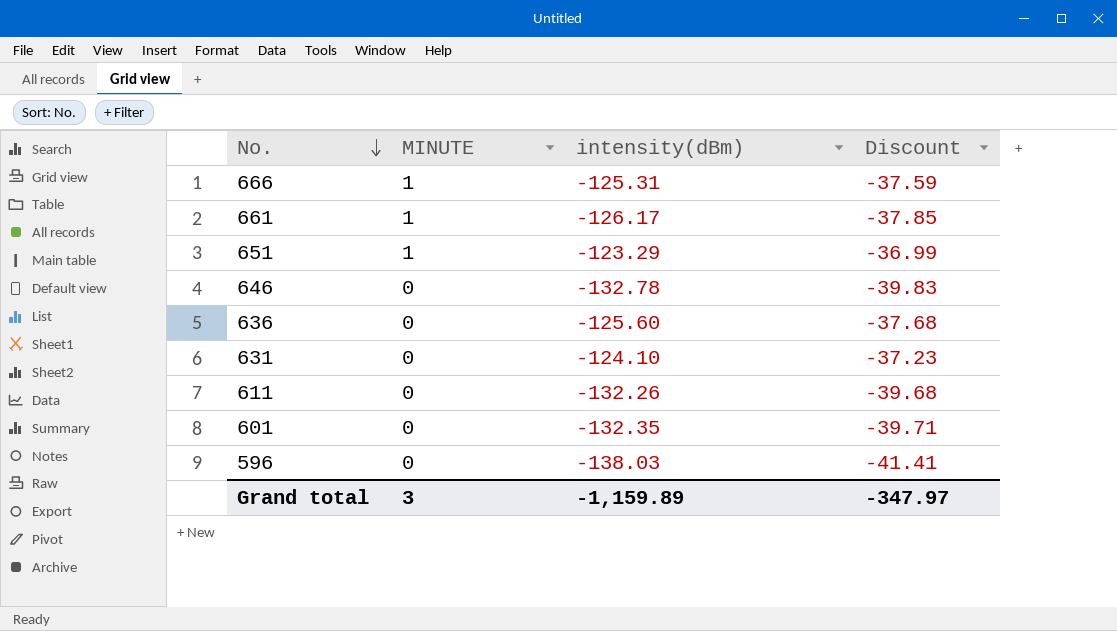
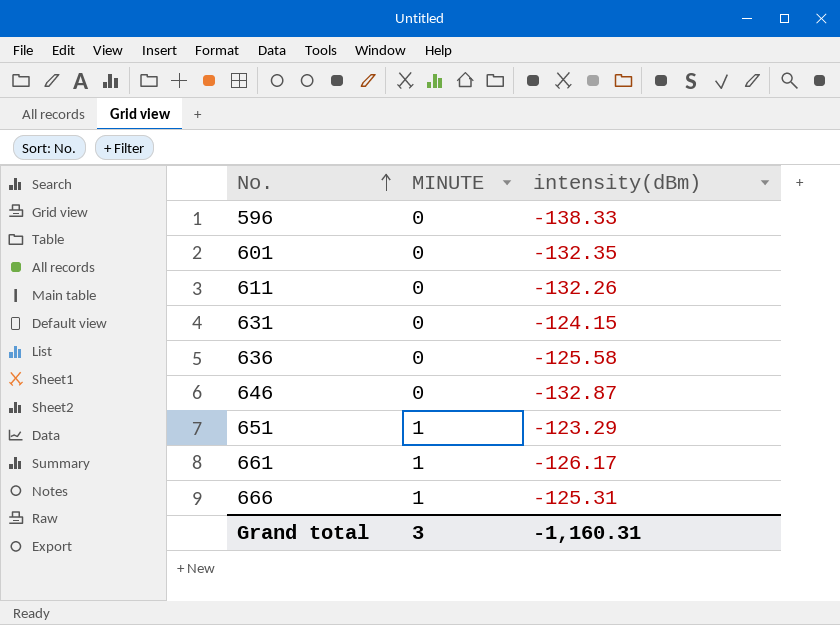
row order: No. descending -> No. ascending
column Discount | formula: [intensity(dBm)] * 0.3 -> none
596 | intensity(dBm): -138.03 -> -138.33
631 | intensity(dBm): -124.10 -> -124.15
636 | intensity(dBm): -125.60 -> -125.58
646 | intensity(dBm): -132.78 -> -132.87
Grand total | intensity(dBm): -1,159.89 -> -1,160.31

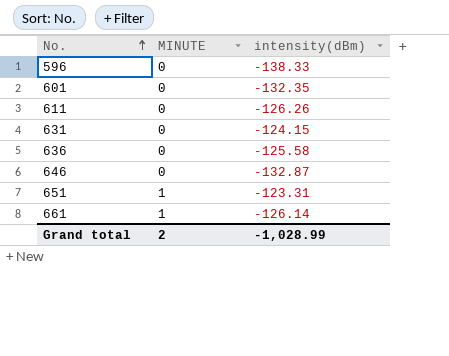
row 666: 1 | -125.31 -> none
611 | intensity(dBm): -132.26 -> -126.26
651 | intensity(dBm): -123.29 -> -123.31
661 | intensity(dBm): -126.17 -> -126.14
Grand total | MINUTE: 3 -> 2
Grand total | intensity(dBm): -1,160.31 -> -1,028.99

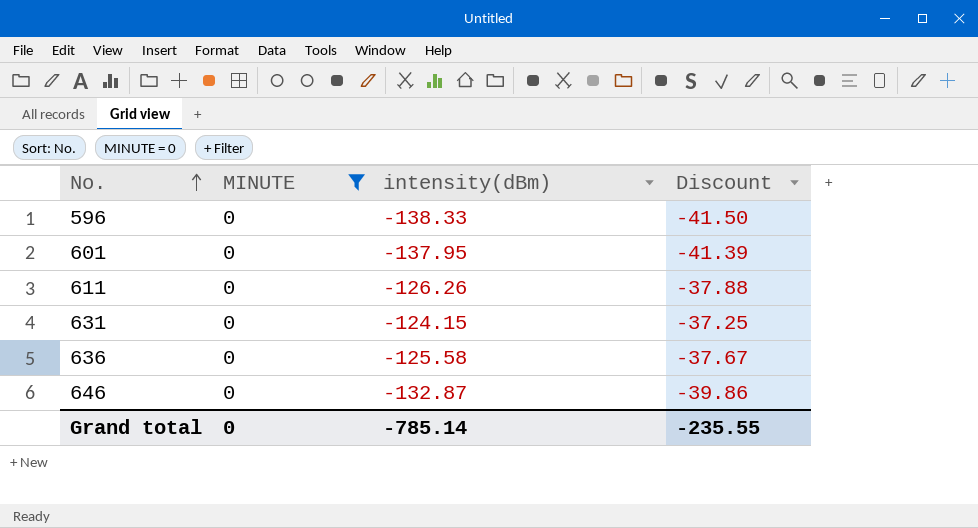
filter: none -> MINUTE = 0
column Discount | formula: none -> [intensity(dBm)] * 0.3
601 | intensity(dBm): -132.35 -> -137.95
Grand total | MINUTE: 2 -> 0
Grand total | intensity(dBm): -1,028.99 -> -785.14

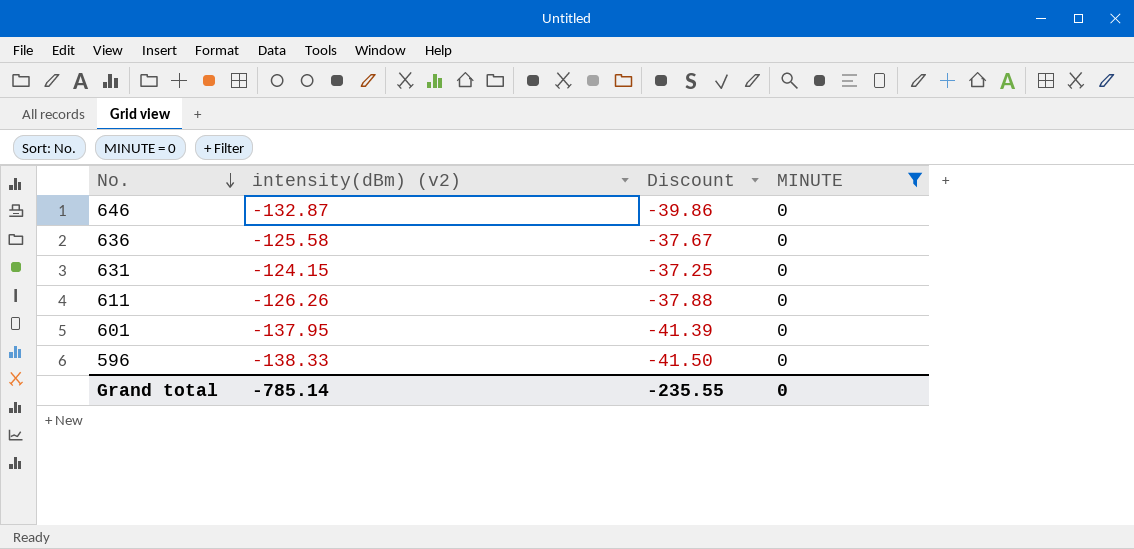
row order: No. ascending -> No. descending
column name: intensity(dBm) -> intensity(dBm) (v2)
column MINUTE | position: 2 -> 4

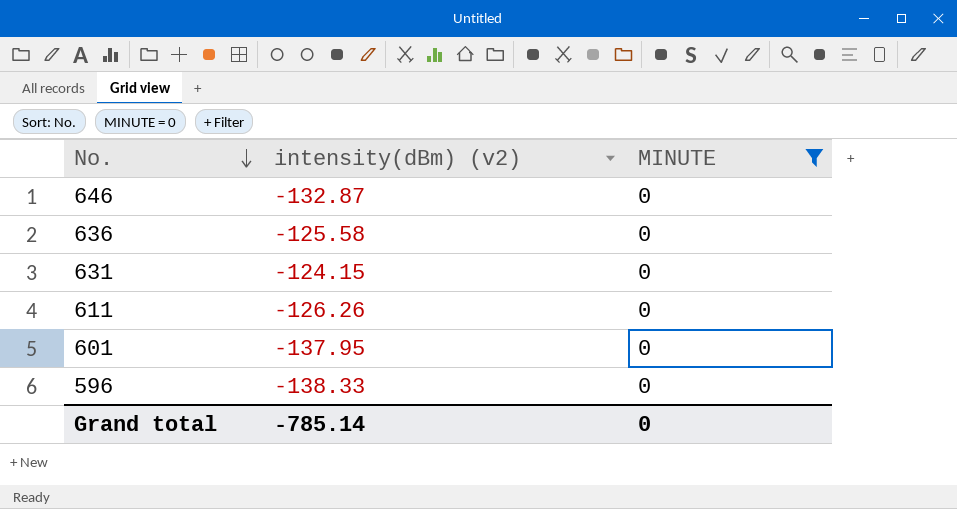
column Discount | formula: [intensity(dBm) (v2)] * 0.3 -> none

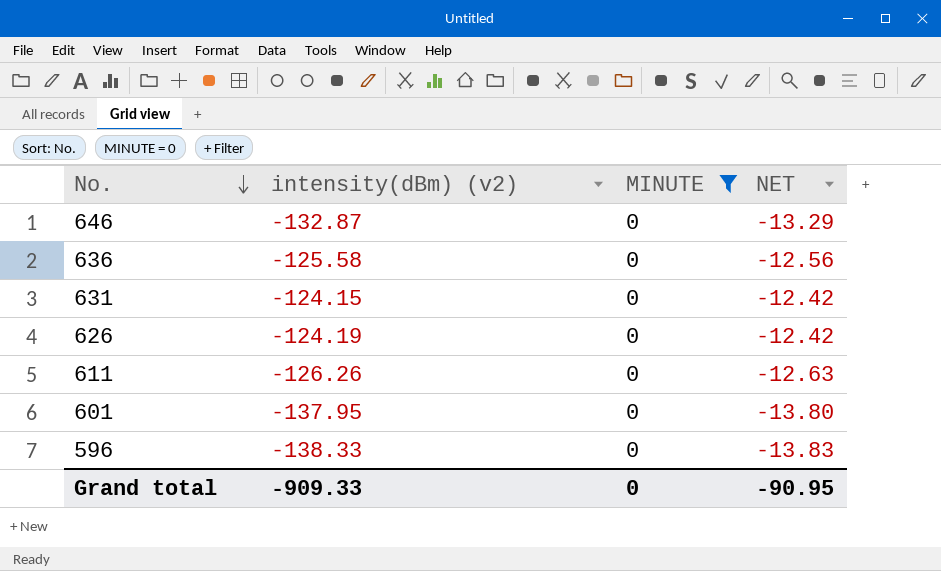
column NET | formula: none -> [intensity(dBm) (v2)] * 0.1
row 626: none -> -124.19 | 0 | -12.42
Grand total | intensity(dBm) (v2): -785.14 -> -909.33

